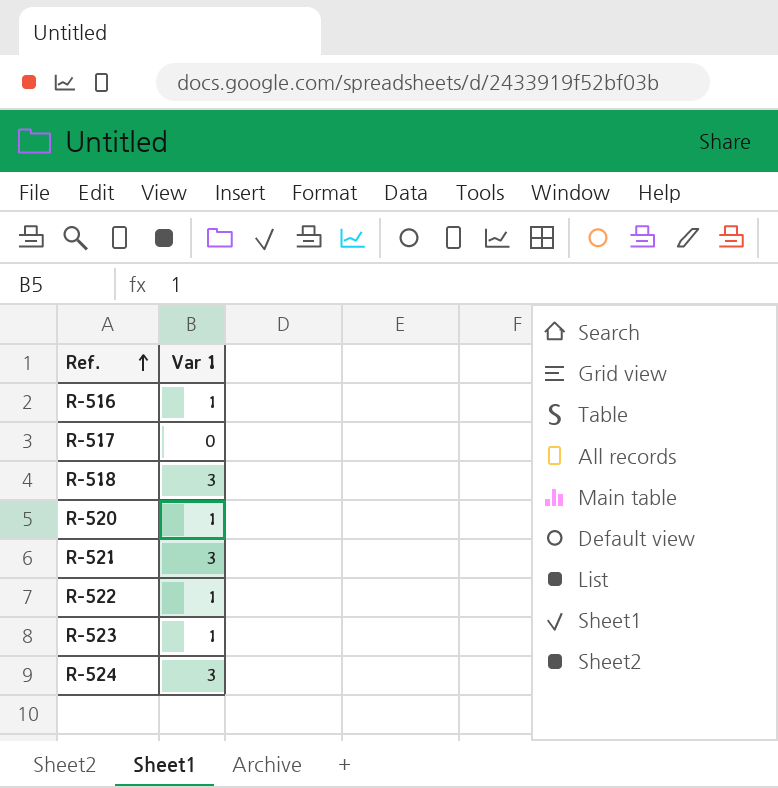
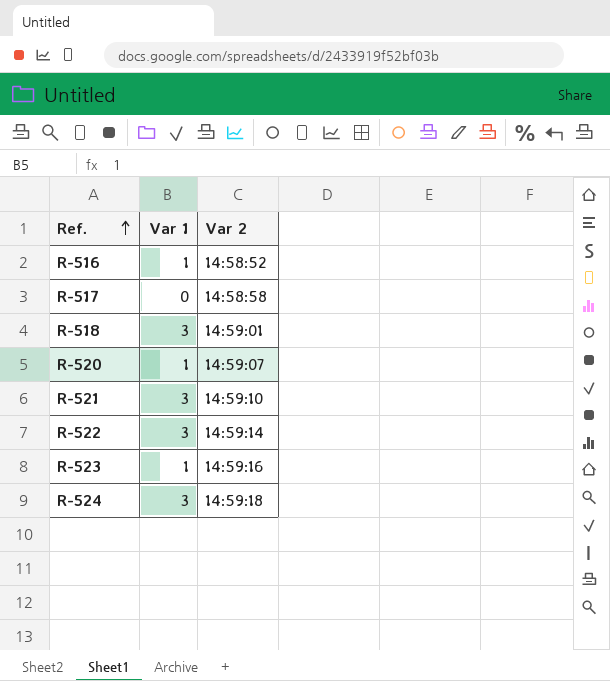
column Var 2 | position: none -> 3
R-522 | Var 1: 1 -> 3

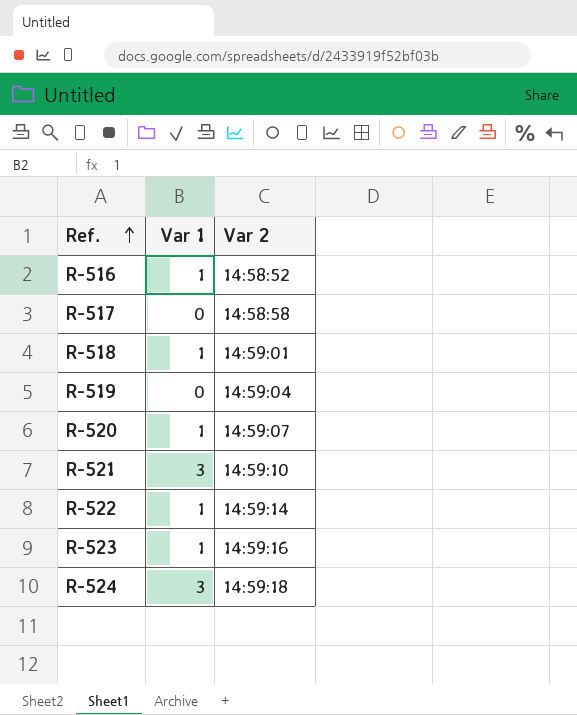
R-518 | Var 1: 3 -> 1
row R-519: none -> 0 | 14:59:04
R-522 | Var 1: 3 -> 1

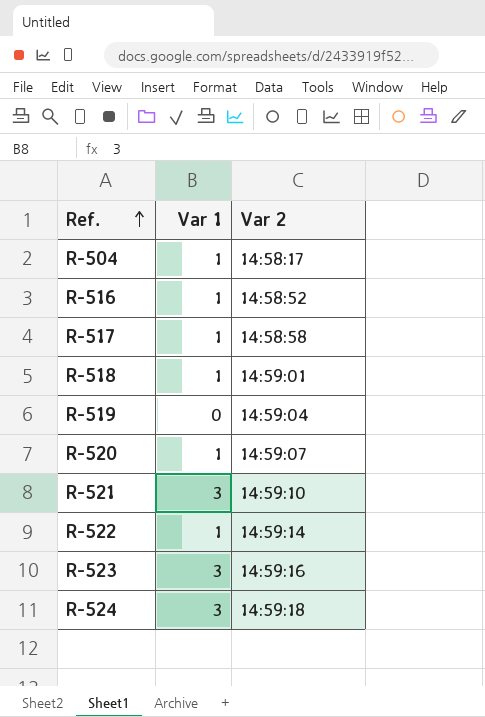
row R-504: none -> 1 | 14:58:17
R-517 | Var 1: 0 -> 1
R-523 | Var 1: 1 -> 3

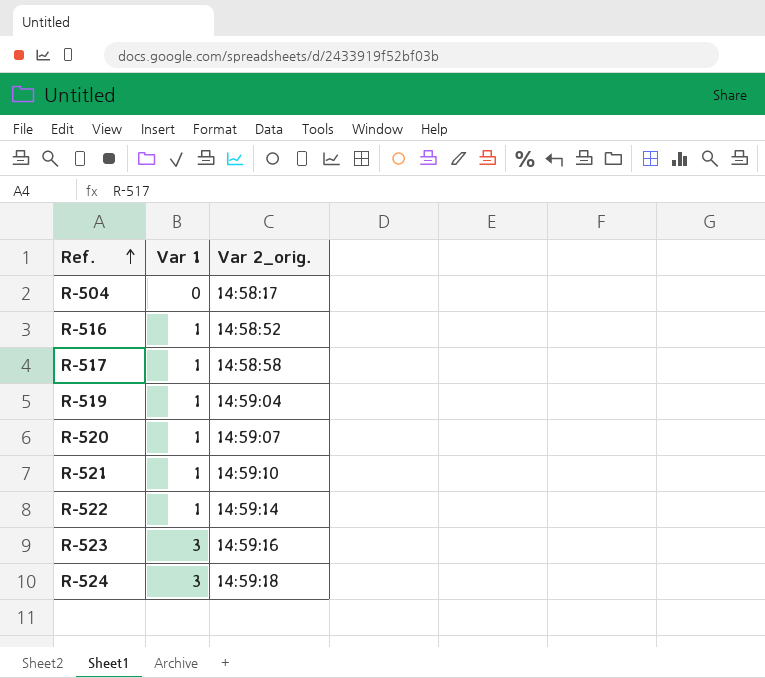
column name: Var 2 -> Var 2_orig.
row R-518: 1 | 14:59:01 -> none
R-504 | Var 1: 1 -> 0
R-519 | Var 1: 0 -> 1
R-521 | Var 1: 3 -> 1

